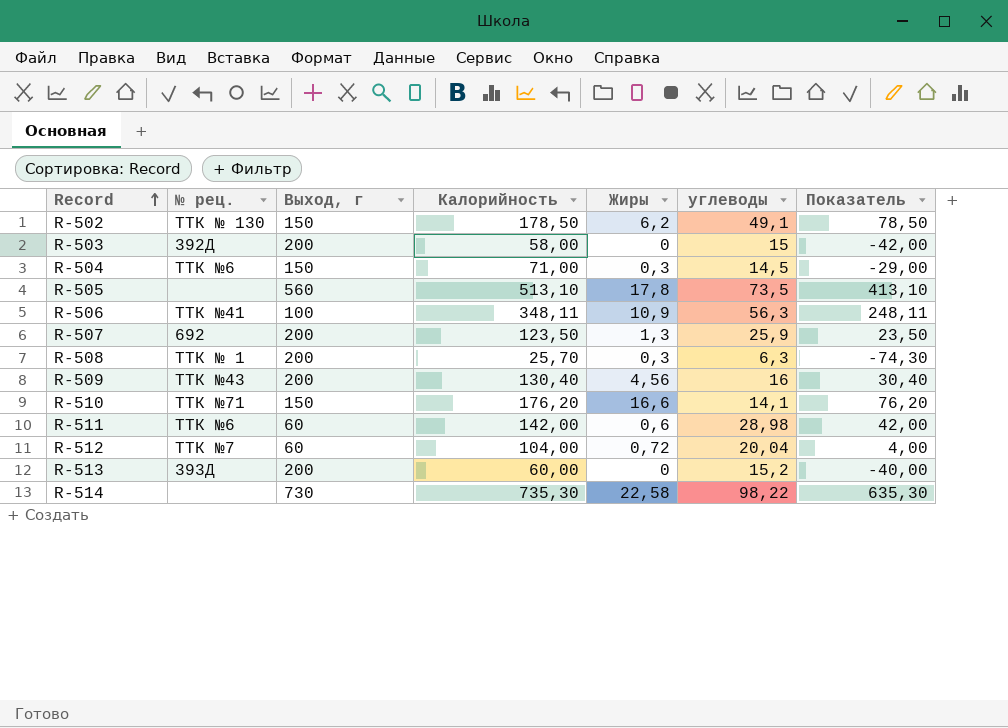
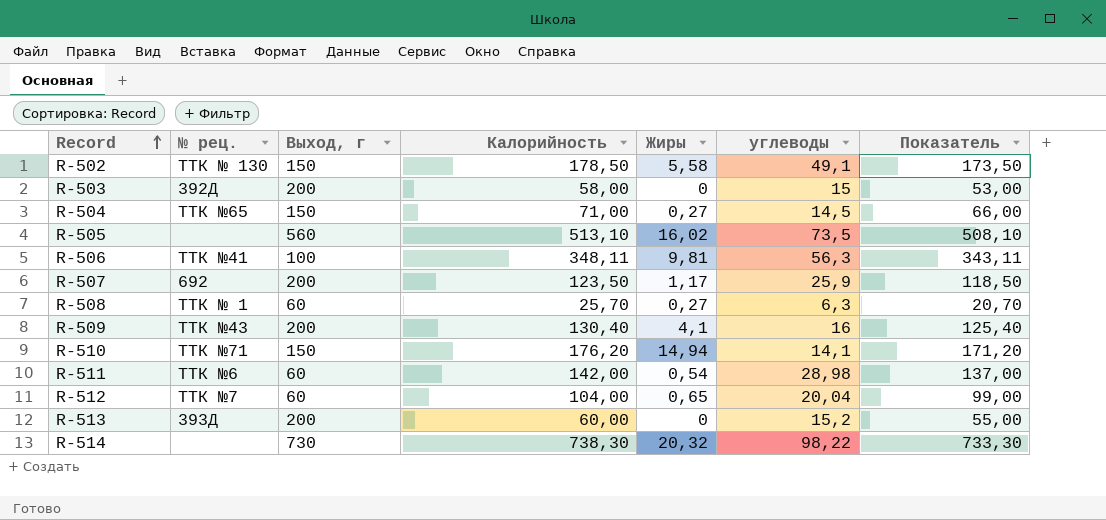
column Показатель | formula: [Калорийность] - 100 -> [Калорийность] - 5
R-502 | Жиры: 6,2 -> 5,58
R-504 | № рец.: ТТК №6 -> ТТК №65
R-504 | Жиры: 0,3 -> 0,27
R-505 | Жиры: 17,8 -> 16,02
R-506 | Жиры: 10,9 -> 9,81
R-507 | Жиры: 1,3 -> 1,17
R-508 | Выход, г: 200 -> 60
R-508 | Жиры: 0,3 -> 0,27
R-509 | Жиры: 4,56 -> 4,1
R-510 | Жиры: 16,6 -> 14,94
R-511 | Жиры: 0,6 -> 0,54
R-512 | Жиры: 0,72 -> 0,65
R-514 | Калорийность: 735,30 -> 738,30
R-514 | Жиры: 22,58 -> 20,32

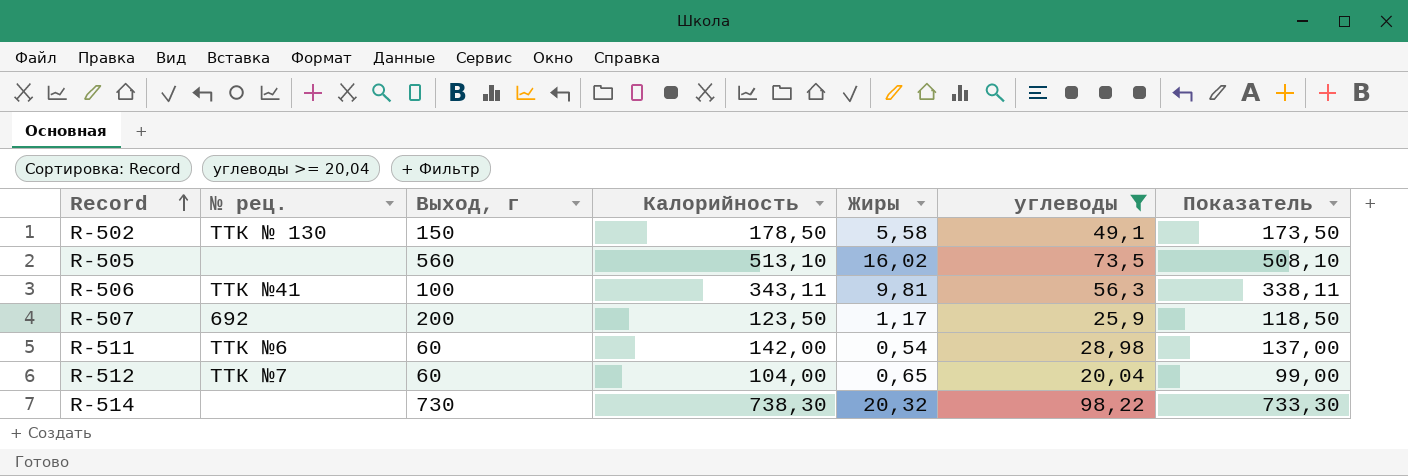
filter: none -> углеводы >= 20,04
R-506 | Калорийность: 348,11 -> 343,11
R-506 | Показатель: 343,11 -> 338,11

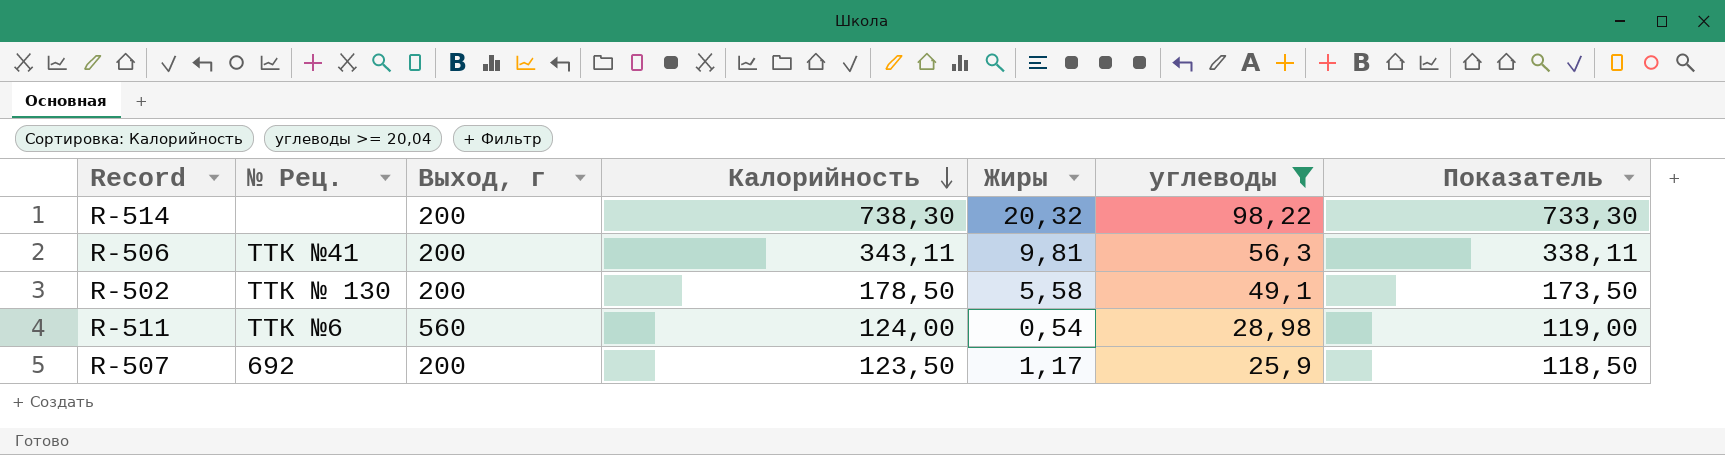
row order: Record ascending -> Калорийность descending
column name: № рец. -> № Рец.
row R-505: none | 560 | 513,10 | 16,02 | 73,5 | 508,10 -> none
row R-512: ТТК №7 | 60 | 104,00 | 0,65 | 20,04 | 99,00 -> none
R-514 | Выход, г: 730 -> 200
R-506 | Выход, г: 100 -> 200
R-502 | Выход, г: 150 -> 200
R-511 | Выход, г: 60 -> 560
R-511 | Калорийность: 142,00 -> 124,00
R-511 | Показатель: 137,00 -> 119,00

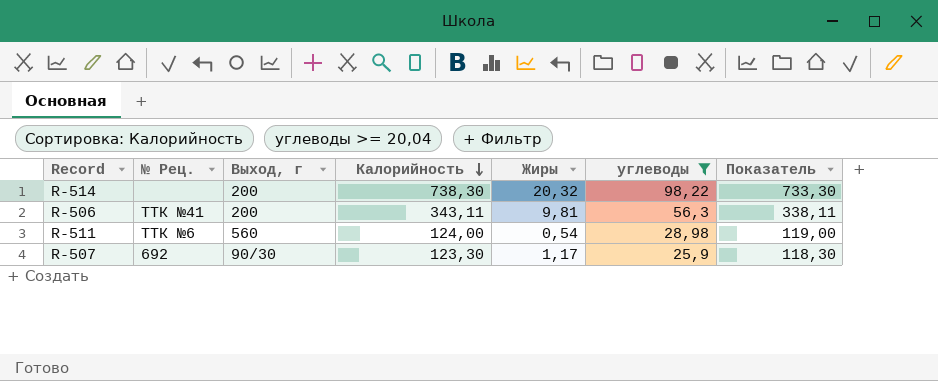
row R-502: ТТК № 130 | 200 | 178,50 | 5,58 | 49,1 | 173,50 -> none
R-507 | Выход, г: 200 -> 90/30
R-507 | Калорийность: 123,50 -> 123,30
R-507 | Показатель: 118,50 -> 118,30

